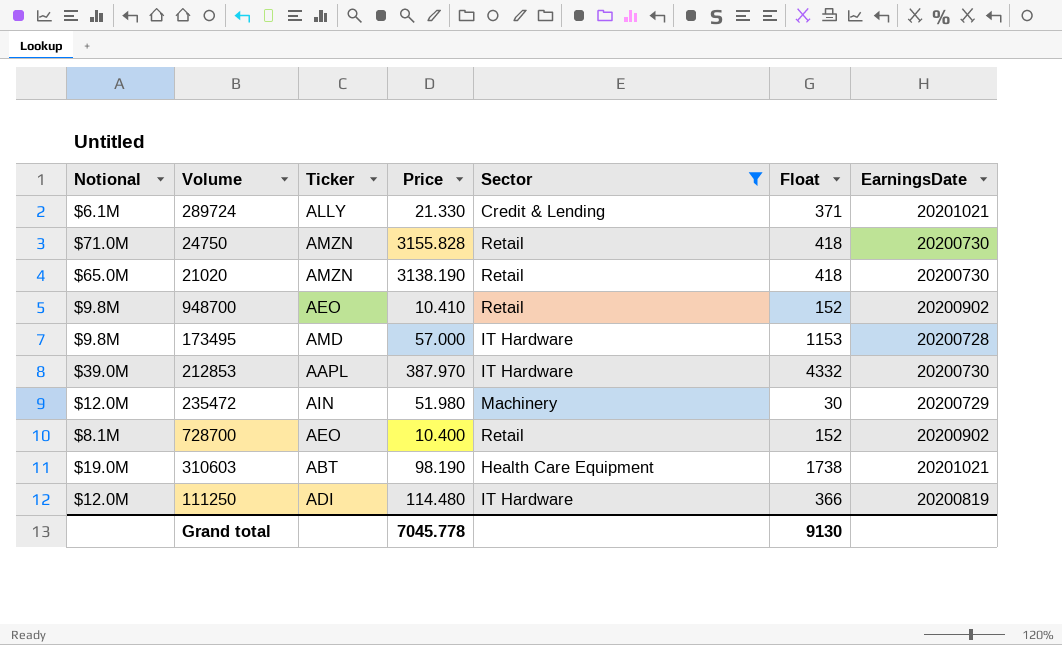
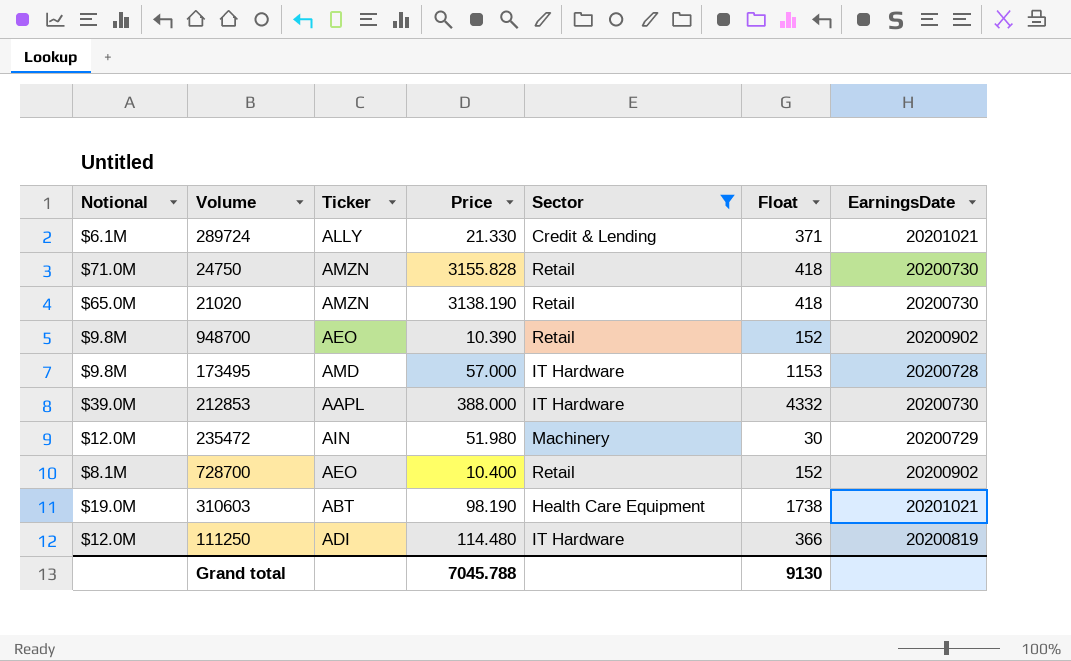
948700 | Price: 10.410 -> 10.390
212853 | Price: 387.970 -> 388.000
Grand total | Price: 7045.778 -> 7045.788

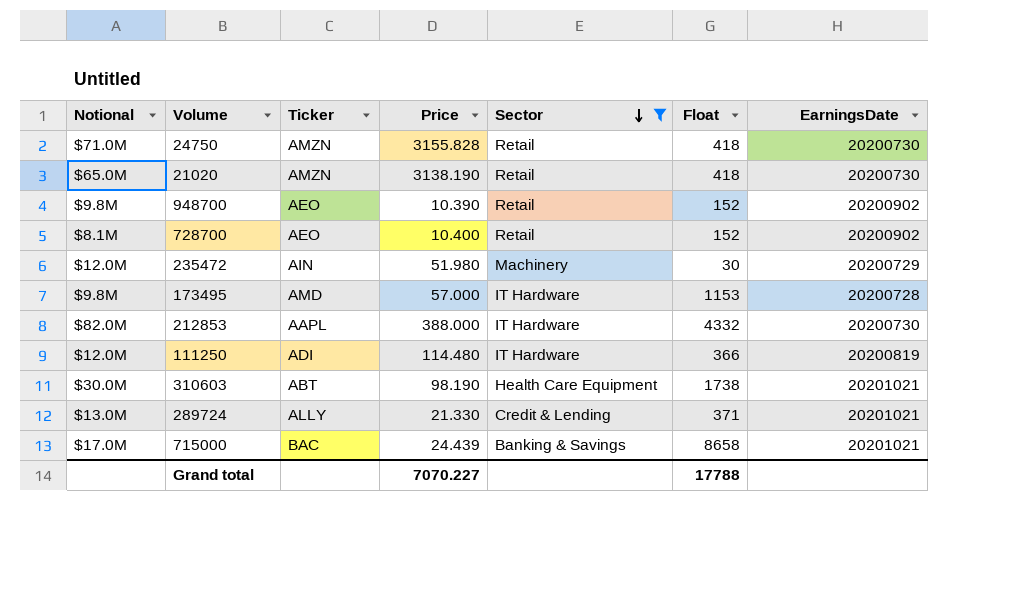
row order: none -> Sector descending
212853 | Notional: $39.0M -> $82.0M
310603 | Notional: $19.0M -> $30.0M
289724 | Notional: $6.1M -> $13.0M
row 715000: none -> $17.0M | BAC | 24.439 | Banking & Savings | 8658 | 20201021
Grand total | Price: 7045.788 -> 7070.227
Grand total | Float: 9130 -> 17788

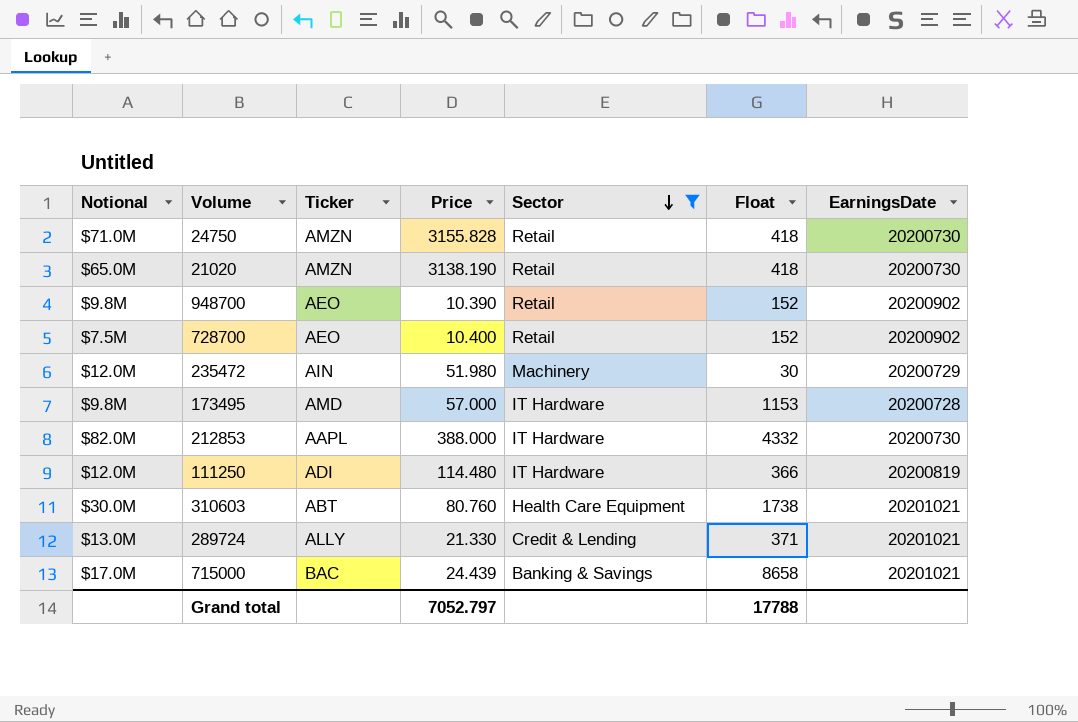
728700 | Notional: $8.1M -> $7.5M
310603 | Price: 98.190 -> 80.760
Grand total | Price: 7070.227 -> 7052.797

